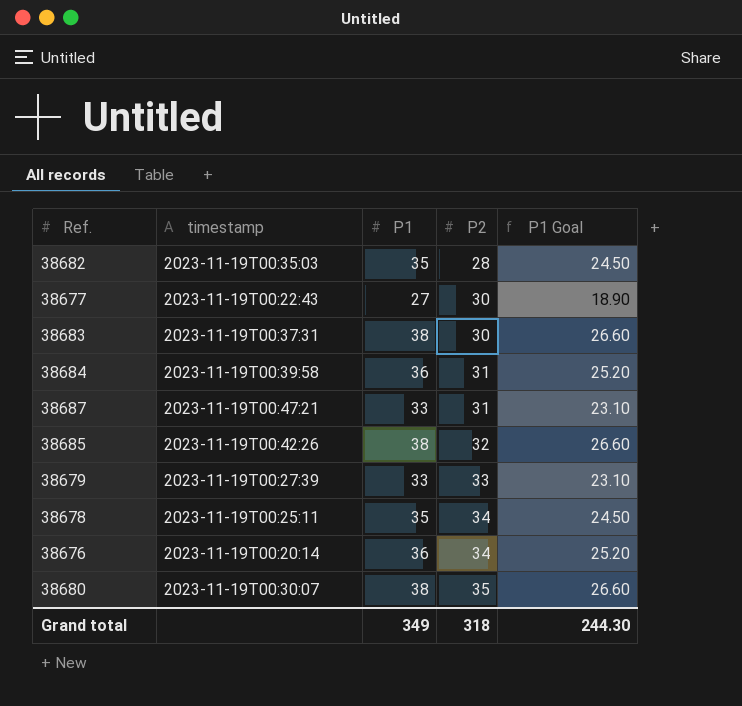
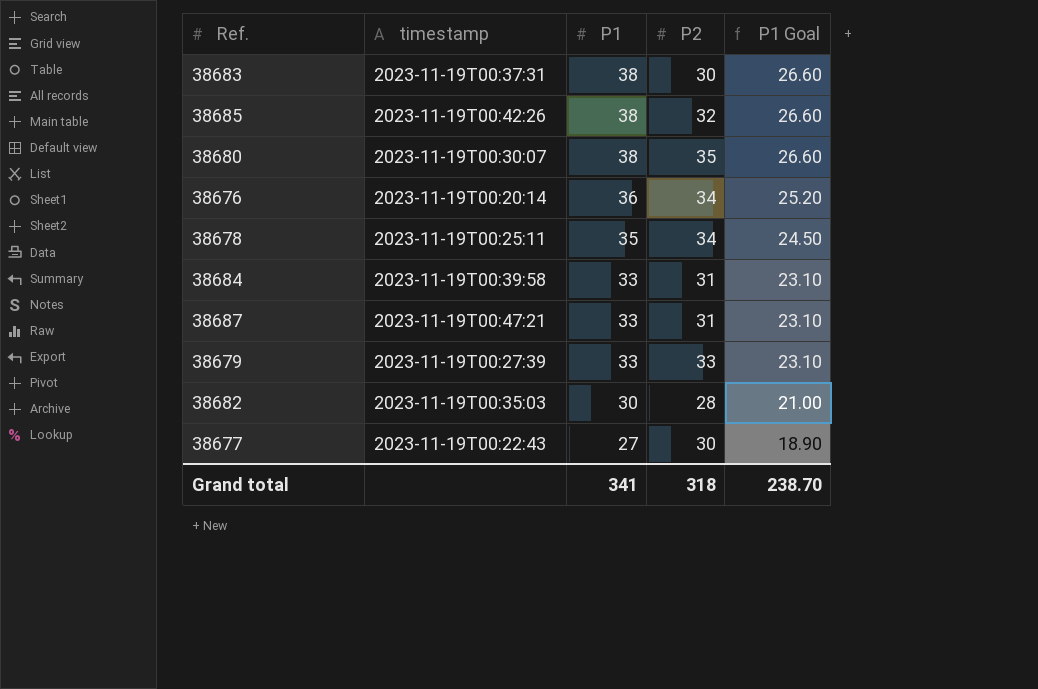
row order: P2 ascending -> P1 descending
38684 | P1: 36 -> 33
38684 | P1 Goal: 25.20 -> 23.10
38682 | P1: 35 -> 30
38682 | P1 Goal: 24.50 -> 21.00
Grand total | P1: 349 -> 341
Grand total | P1 Goal: 244.30 -> 238.70

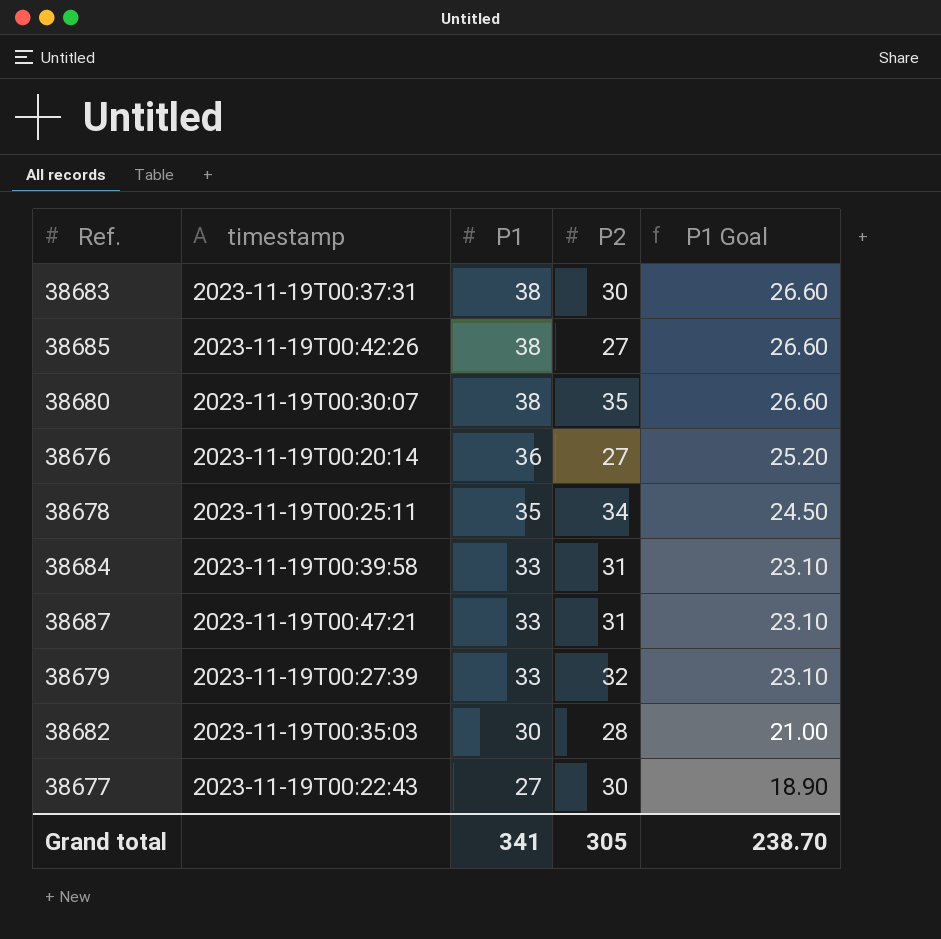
38685 | P2: 32 -> 27
38676 | P2: 34 -> 27
38679 | P2: 33 -> 32
Grand total | P2: 318 -> 305

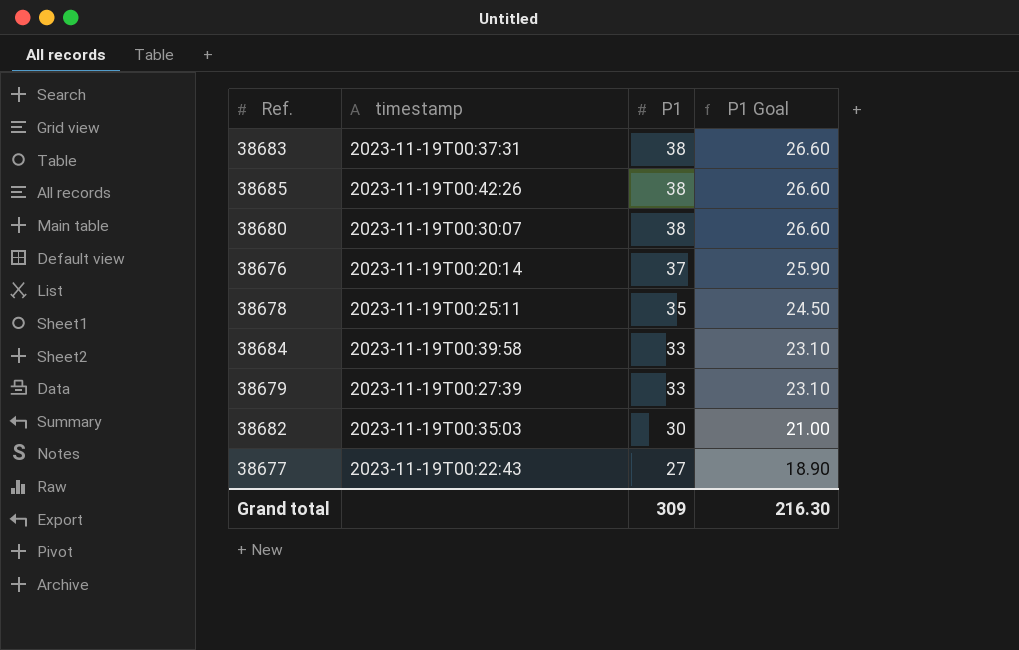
column P2 | position: 4 -> none
row 38687: 2023-11-19T00:47:21 | 33 | 31 | 23.10 -> none
38676 | P1: 36 -> 37
38676 | P1 Goal: 25.20 -> 25.90
Grand total | P1: 341 -> 309
Grand total | P1 Goal: 238.70 -> 216.30

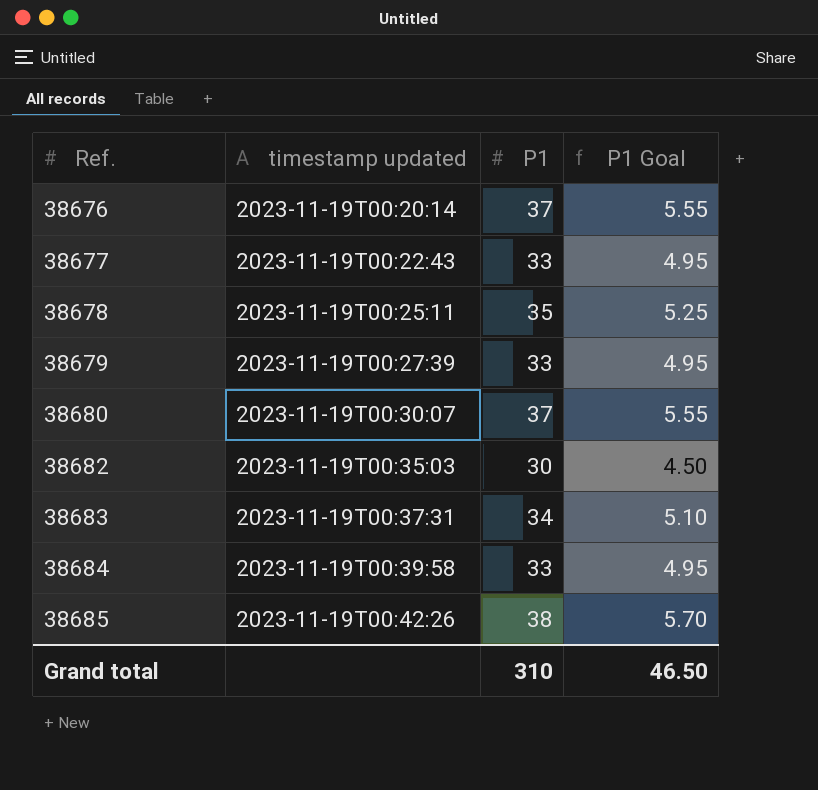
row order: P1 descending -> Ref. ascending
column name: timestamp -> timestamp updated
column P1 Goal | formula: [P1] * 0.7 -> [P1] * 0.15
38677 | P1: 27 -> 33
38680 | P1: 38 -> 37
38683 | P1: 38 -> 34
Grand total | P1: 309 -> 310
Grand total | P1 Goal: 216.30 -> 46.50

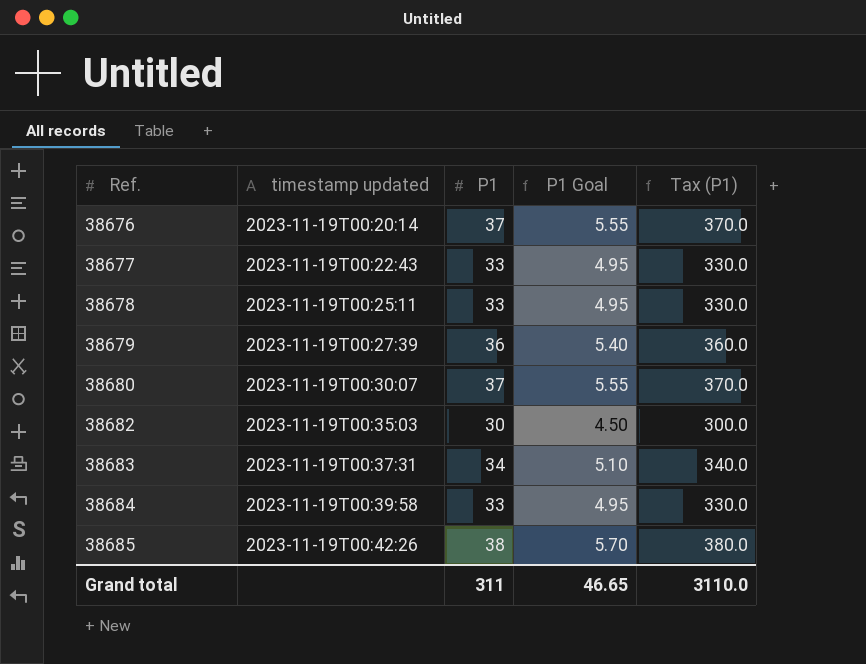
column Tax (P1) | formula: none -> [P1] * 10
38678 | P1: 35 -> 33
38678 | P1 Goal: 5.25 -> 4.95
38679 | P1: 33 -> 36
38679 | P1 Goal: 4.95 -> 5.40
Grand total | P1: 310 -> 311
Grand total | P1 Goal: 46.50 -> 46.65

